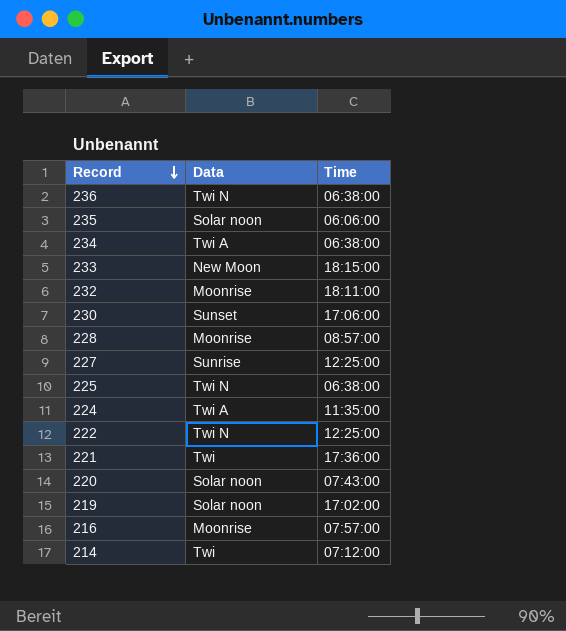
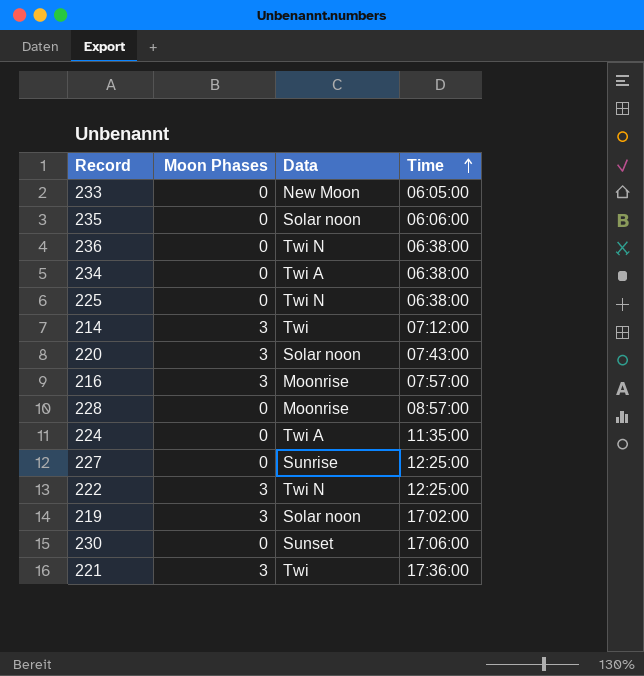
row order: Record descending -> Time ascending
column Moon Phases | position: none -> 2
row 232: Moonrise | 18:11:00 -> none
233 | Time: 18:15:00 -> 06:05:00

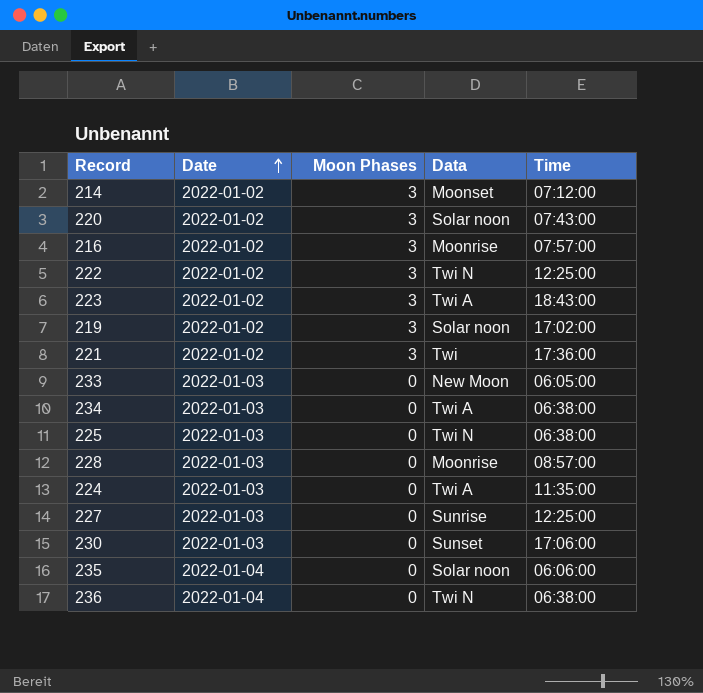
row order: Time ascending -> Date ascending
column Date | position: none -> 2
214 | Data: Twi -> Moonset
row 223: none -> 2022-01-02 | 3 | Twi A | 18:43:00

